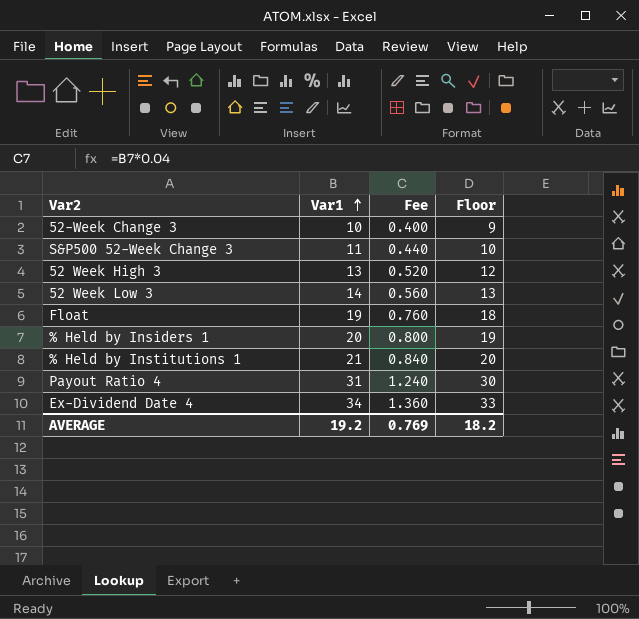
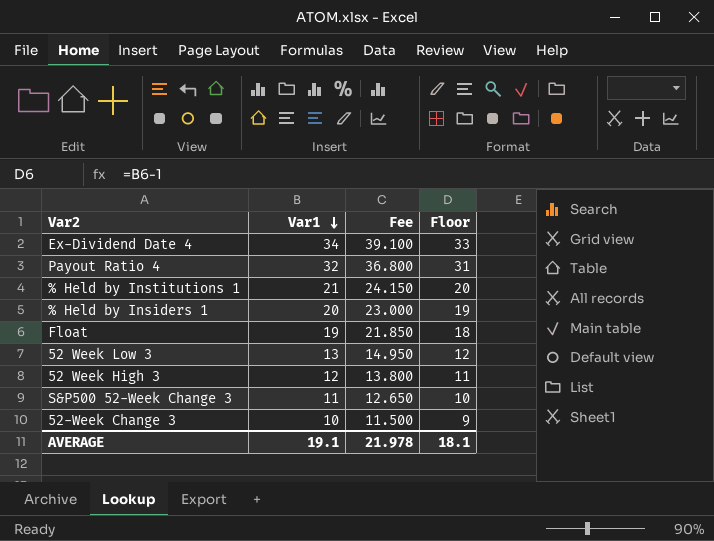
row order: Var1 ascending -> Var1 descending
column Fee | formula: [Var1] * 0.04 -> [Var1] * 1.15
Payout Ratio 4 | Var1: 31 -> 32
Payout Ratio 4 | Floor: 30 -> 31
52 Week Low 3 | Var1: 14 -> 13
52 Week Low 3 | Floor: 13 -> 12
52 Week High 3 | Var1: 13 -> 12
52 Week High 3 | Floor: 12 -> 11
AVERAGE | Var1: 19.2 -> 19.1
AVERAGE | Fee: 0.769 -> 21.978
AVERAGE | Floor: 18.2 -> 18.1

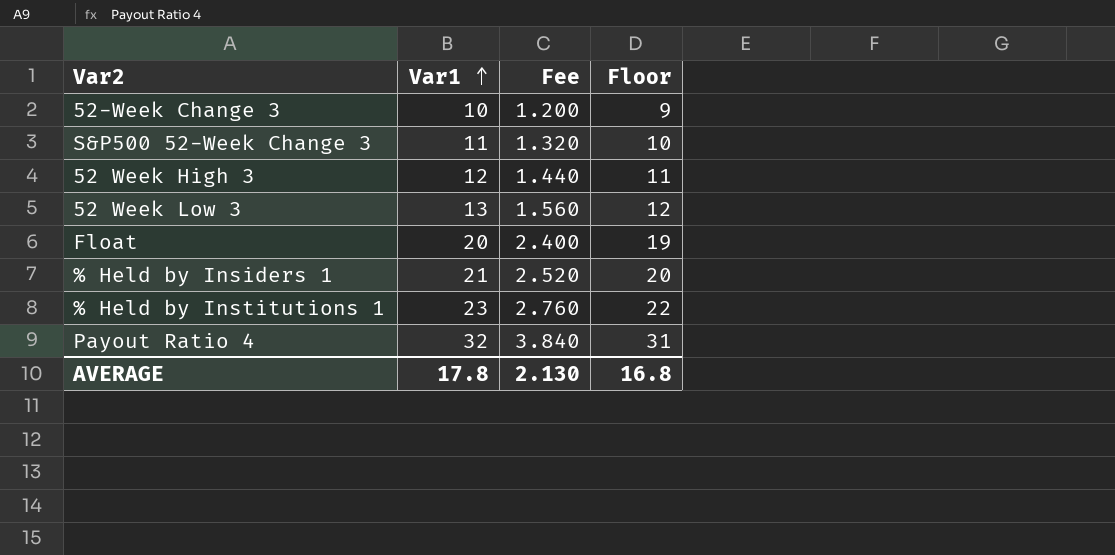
row order: Var1 descending -> Var1 ascending
column Fee | formula: [Var1] * 1.15 -> [Var1] * 0.12
row Ex-Dividend Date 4: 34 | 39.100 | 33 -> none
Float | Var1: 19 -> 20
Float | Floor: 18 -> 19
% Held by Insiders 1 | Var1: 20 -> 21
% Held by Insiders 1 | Floor: 19 -> 20
% Held by Institutions 1 | Var1: 21 -> 23
% Held by Institutions 1 | Floor: 20 -> 22
AVERAGE | Var1: 19.1 -> 17.8
AVERAGE | Fee: 21.978 -> 2.130
AVERAGE | Floor: 18.1 -> 16.8

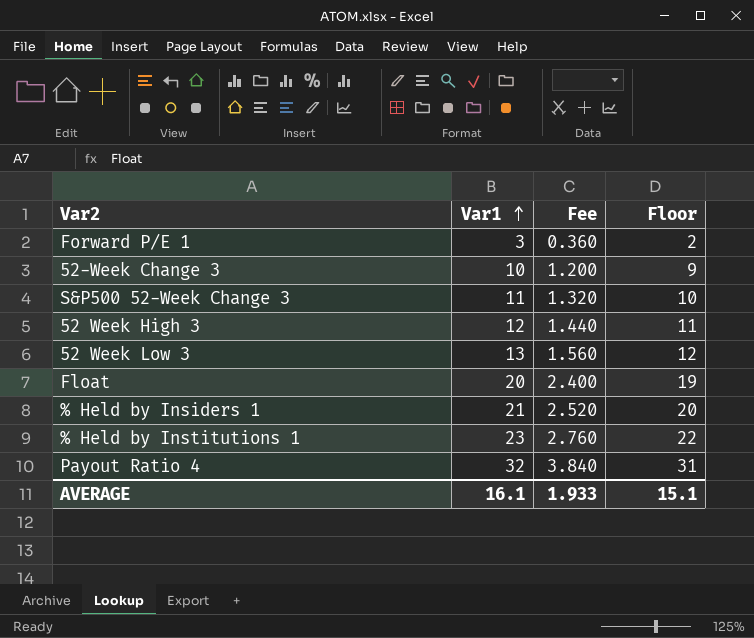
row Forward P/E 1: none -> 3 | 0.360 | 2
AVERAGE | Var1: 17.8 -> 16.1
AVERAGE | Fee: 2.130 -> 1.933
AVERAGE | Floor: 16.8 -> 15.1

